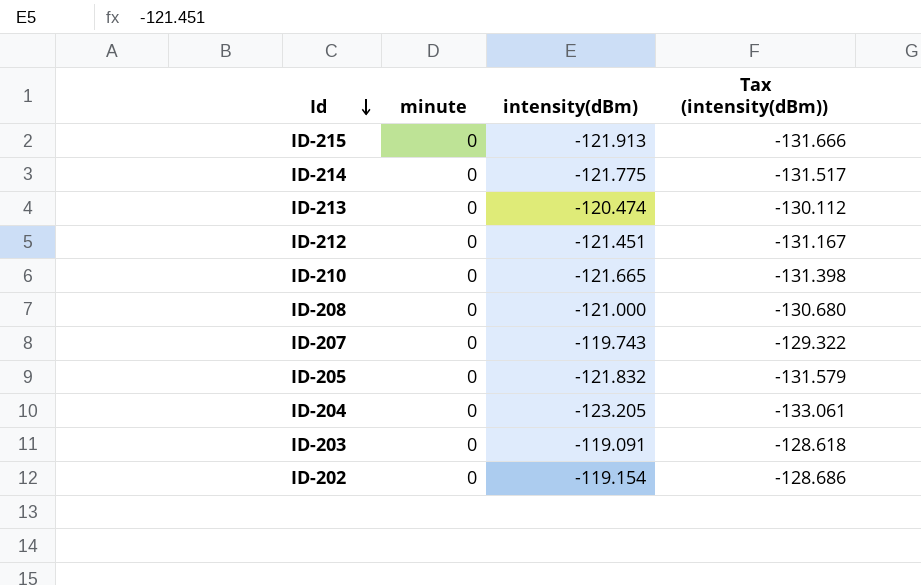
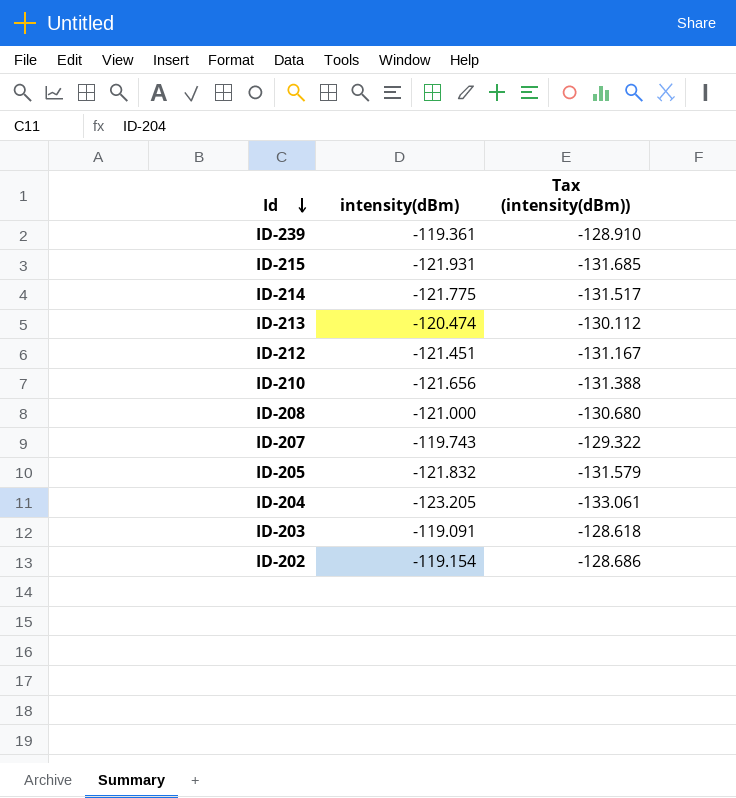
column minute | position: 2 -> none
row ID-239: none -> -119.361 | -128.910
ID-215 | intensity(dBm): -121.913 -> -121.931
ID-215 | Tax (intensity(dBm)): -131.666 -> -131.685
ID-210 | intensity(dBm): -121.665 -> -121.656
ID-210 | Tax (intensity(dBm)): -131.398 -> -131.388

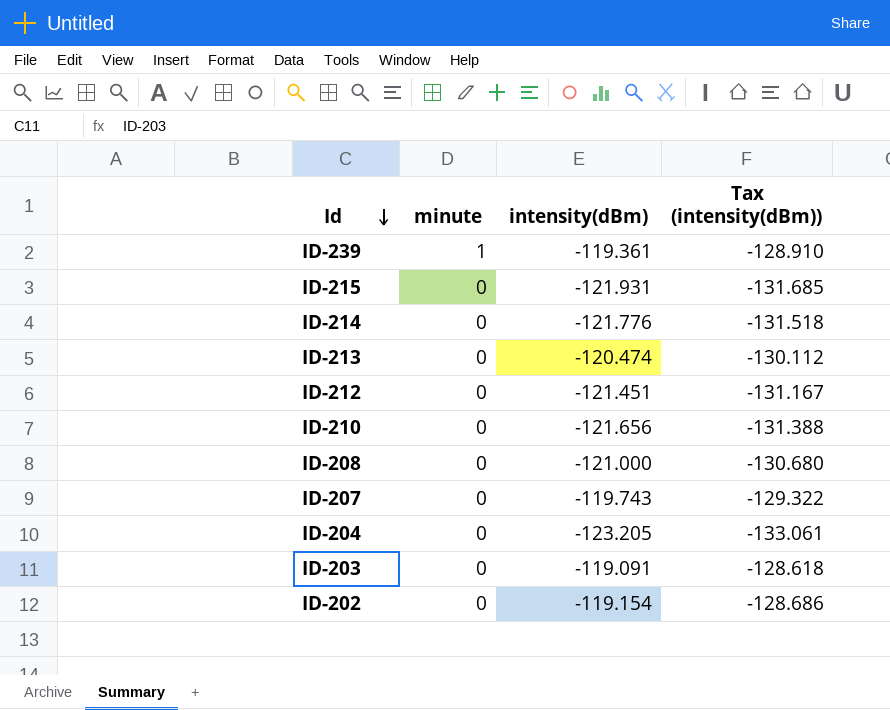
column minute | position: none -> 2
row ID-205: -121.832 | -131.579 -> none
ID-214 | intensity(dBm): -121.775 -> -121.776
ID-214 | Tax (intensity(dBm)): -131.517 -> -131.518

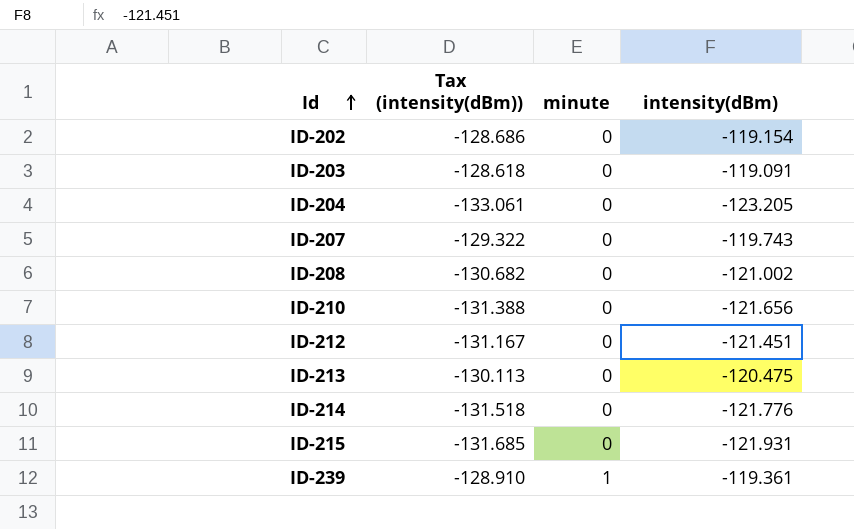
row order: Id descending -> Id ascending
column Tax (intensity(dBm)) | position: 4 -> 2
ID-208 | Tax (intensity(dBm)): -130.680 -> -130.682
ID-208 | intensity(dBm): -121.000 -> -121.002
ID-213 | Tax (intensity(dBm)): -130.112 -> -130.113
ID-213 | intensity(dBm): -120.474 -> -120.475

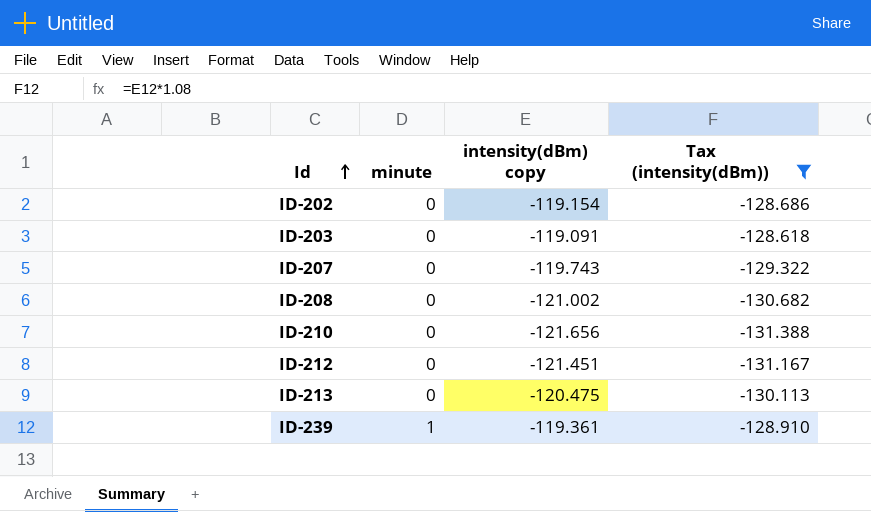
filter: none -> Tax (intensity(dBm)) >= -131.388
column name: intensity(dBm) -> intensity(dBm) copy
column Tax (intensity(dBm)) | position: 2 -> 4

